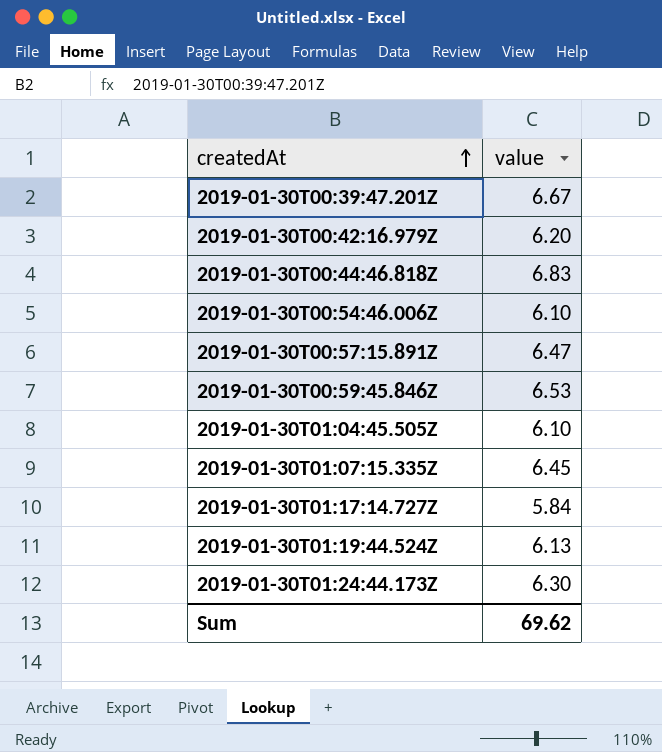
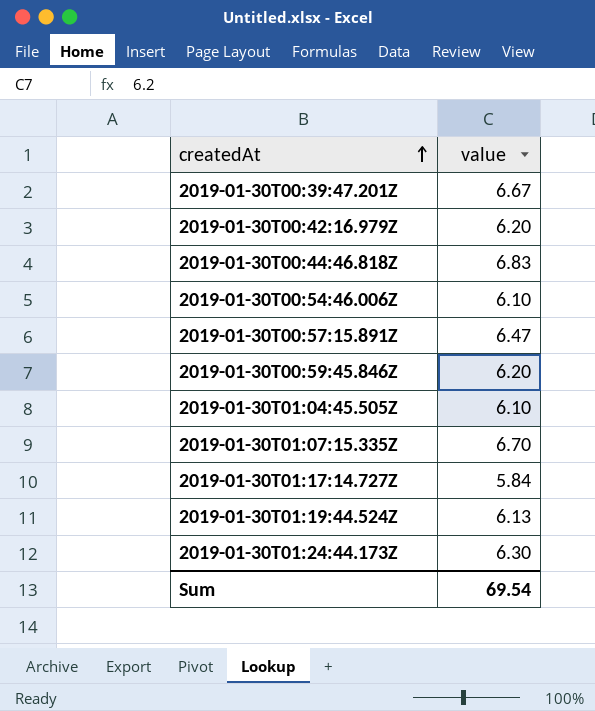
2019-01-30T00:59:45.846Z | value: 6.53 -> 6.20
2019-01-30T01:07:15.335Z | value: 6.45 -> 6.70
Sum | value: 69.62 -> 69.54

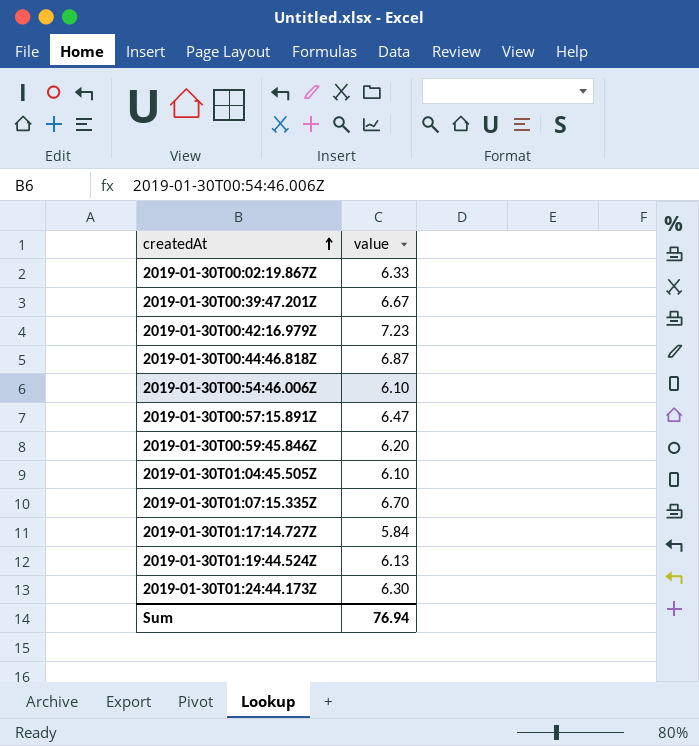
row 2019-01-30T00:02:19.867Z: none -> 6.33
2019-01-30T00:42:16.979Z | value: 6.20 -> 7.23
2019-01-30T00:44:46.818Z | value: 6.83 -> 6.87
Sum | value: 69.54 -> 76.94

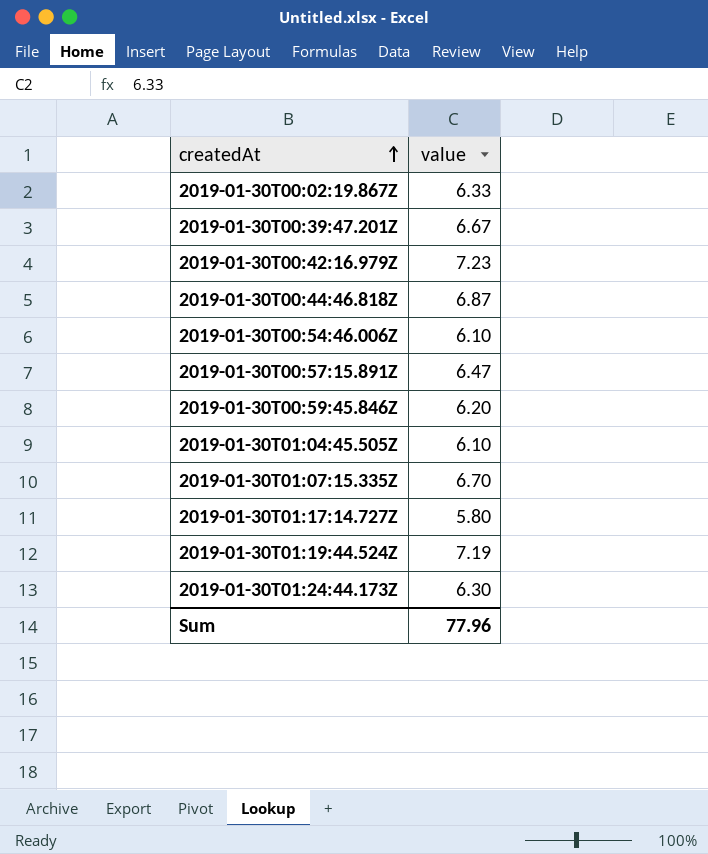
2019-01-30T01:17:14.727Z | value: 5.84 -> 5.80
2019-01-30T01:19:44.524Z | value: 6.13 -> 7.19
Sum | value: 76.94 -> 77.96

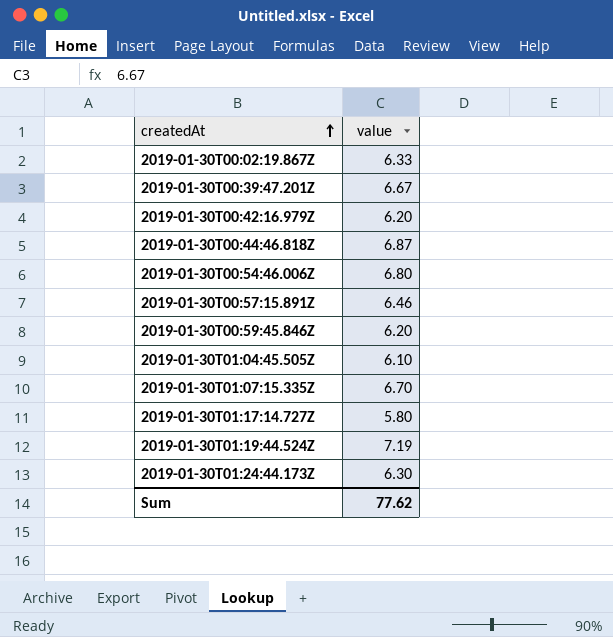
2019-01-30T00:42:16.979Z | value: 7.23 -> 6.20
2019-01-30T00:54:46.006Z | value: 6.10 -> 6.80
2019-01-30T00:57:15.891Z | value: 6.47 -> 6.46
Sum | value: 77.96 -> 77.62

